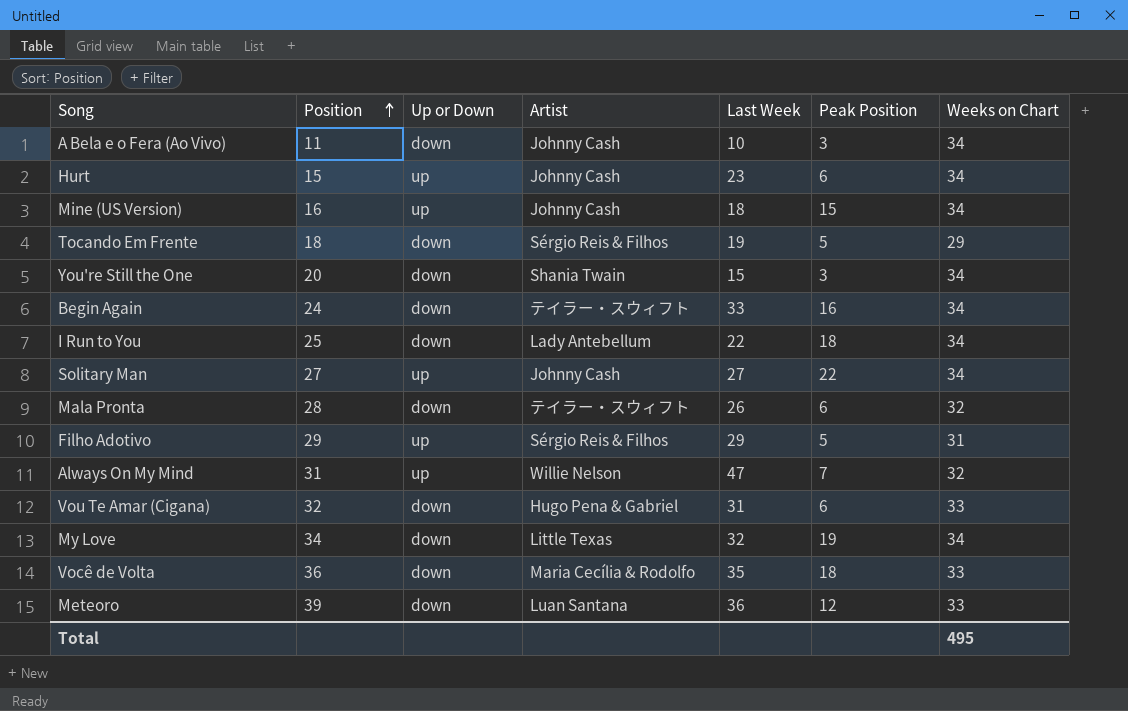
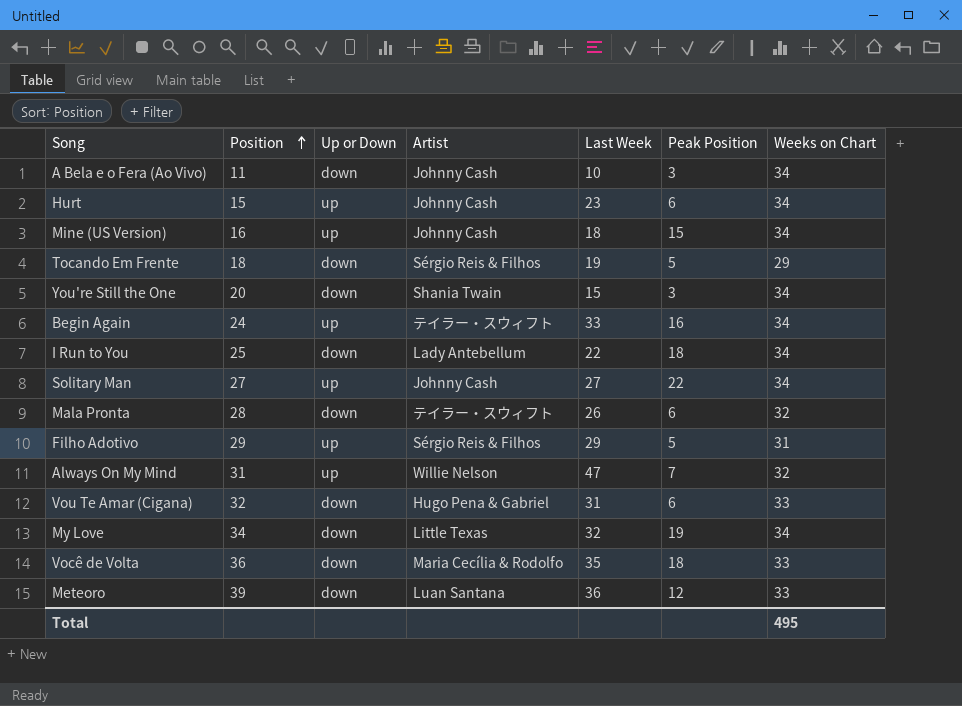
Begin Again | Up or Down: down -> up

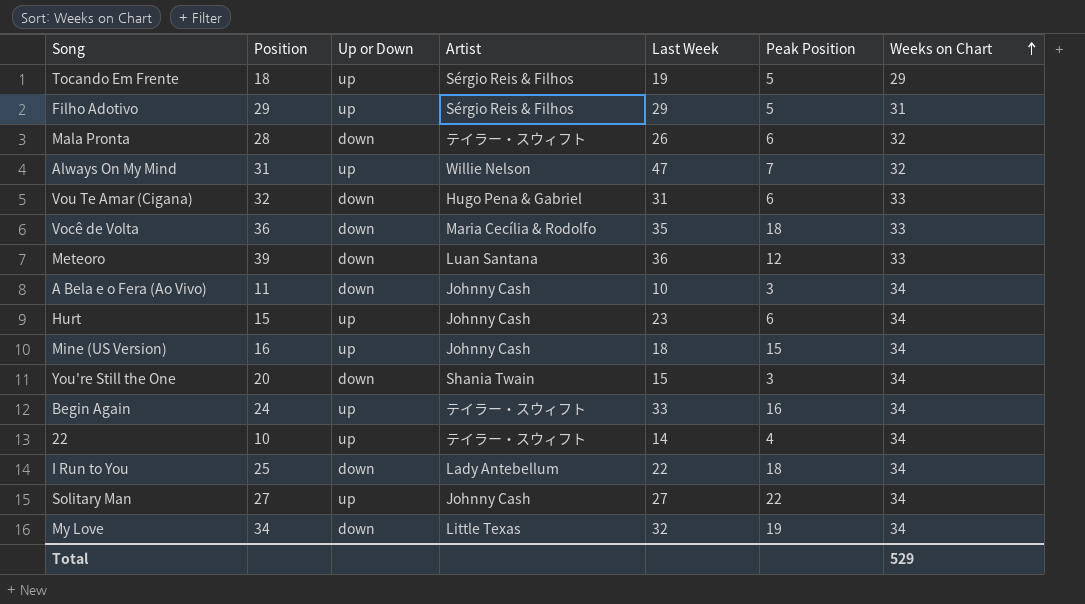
row order: Position ascending -> Weeks on Chart ascending
Tocando Em Frente | Up or Down: down -> up
row 22: none -> 10 | up | テイラー・スウィフト | 14 | 4 | 34
Total | Weeks on Chart: 495 -> 529

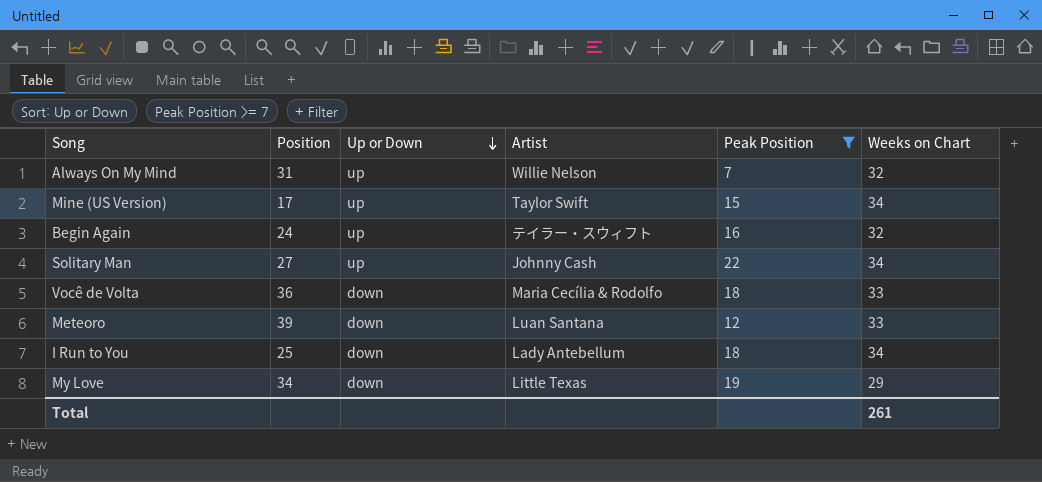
filter: none -> Peak Position >= 7
row order: Weeks on Chart ascending -> Up or Down descending
column Last Week | position: 5 -> none
Mine (US Version) | Position: 16 -> 17
Mine (US Version) | Artist: Johnny Cash -> Taylor Swift
Begin Again | Weeks on Chart: 34 -> 32
My Love | Weeks on Chart: 34 -> 29
Total | Weeks on Chart: 529 -> 261

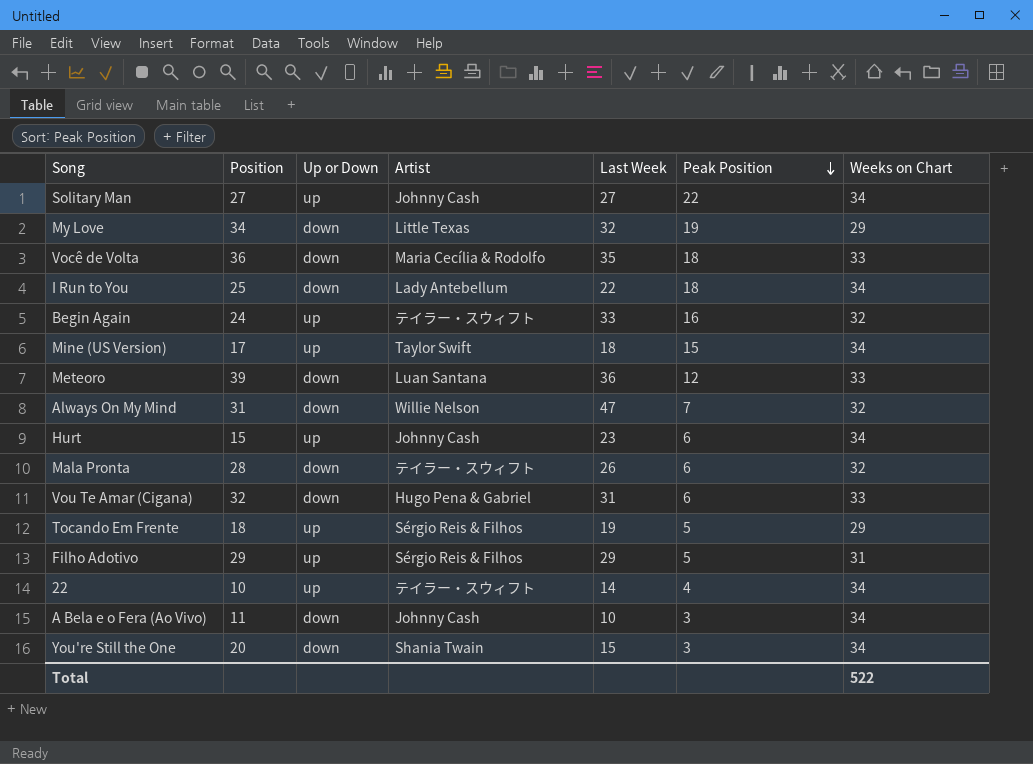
filter: Peak Position >= 7 -> none
row order: Up or Down descending -> Peak Position descending
column Last Week | position: none -> 5
Always On My Mind | Up or Down: up -> down
Total | Weeks on Chart: 261 -> 522

